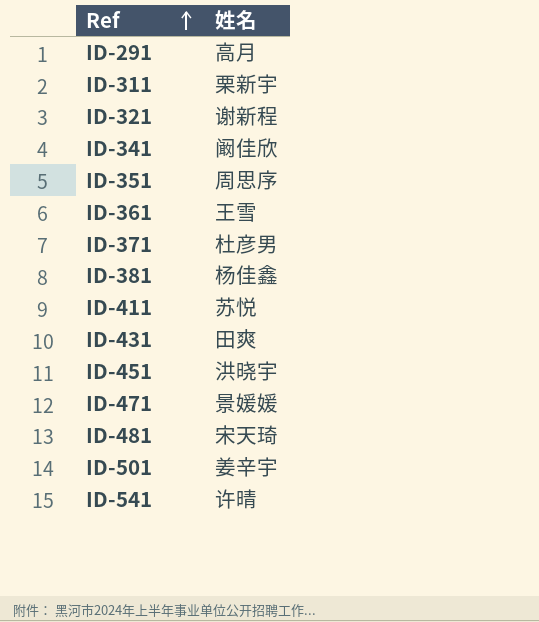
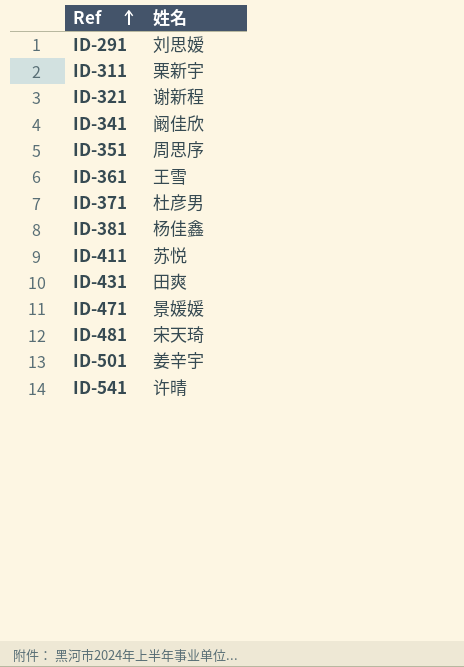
row ID-451: 洪晓宇 -> none
ID-291 | 姓名: 高月 -> 刘思嫒

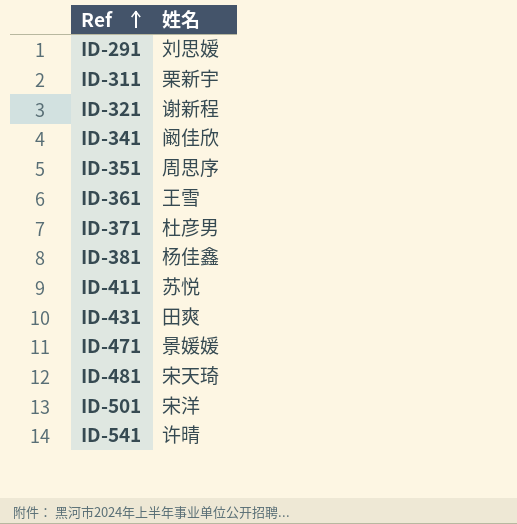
ID-501 | 姓名: 姜辛宇 -> 宋洋

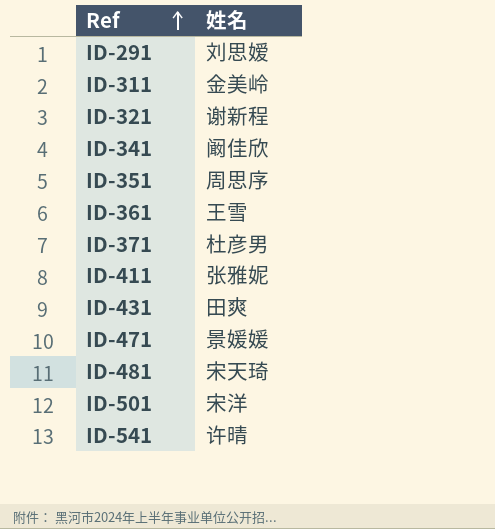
row ID-381: 杨佳鑫 -> none
ID-311 | 姓名: 栗新宇 -> 金美岭
ID-411 | 姓名: 苏悦 -> 张雅妮

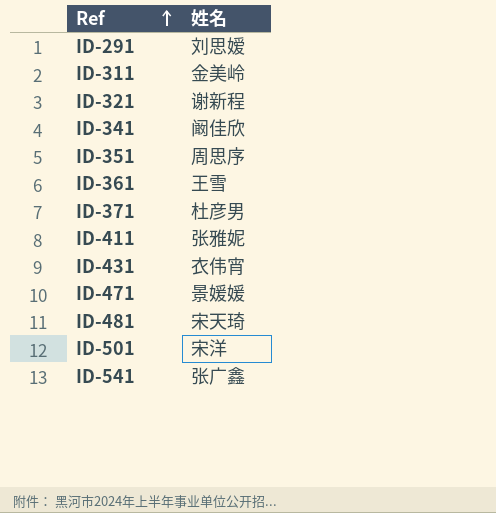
ID-431 | 姓名: 田爽 -> 衣伟宵
ID-541 | 姓名: 许晴 -> 张广鑫

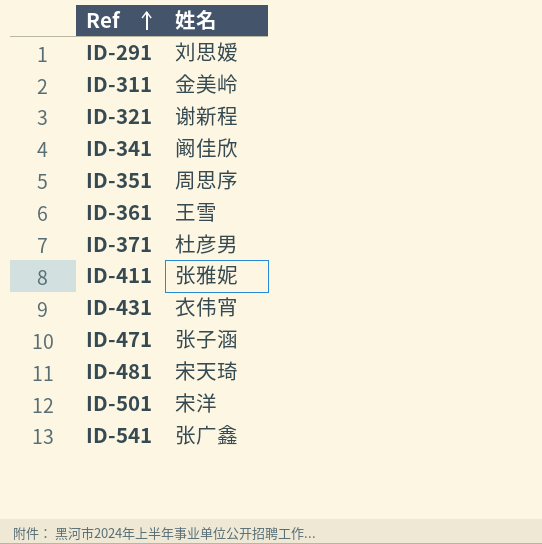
ID-471 | 姓名: 景媛媛 -> 张子涵

